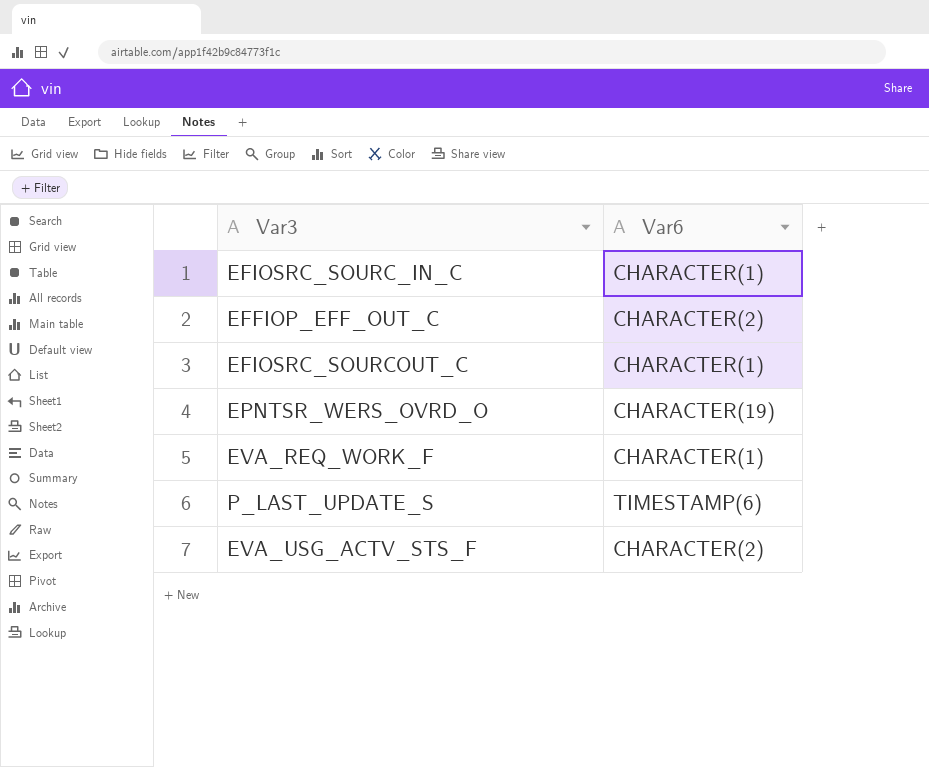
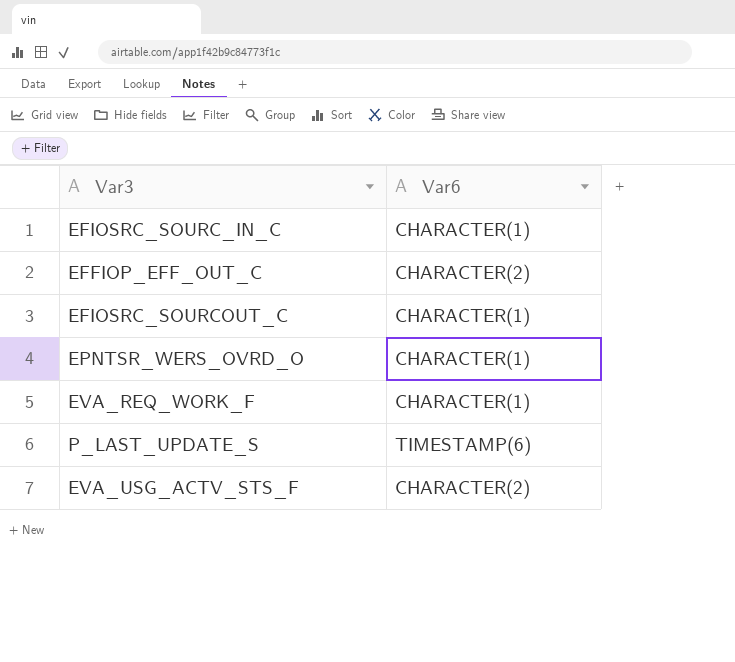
EPNTSR_WERS_OVRD_O | Var6: CHARACTER(19) -> CHARACTER(1)

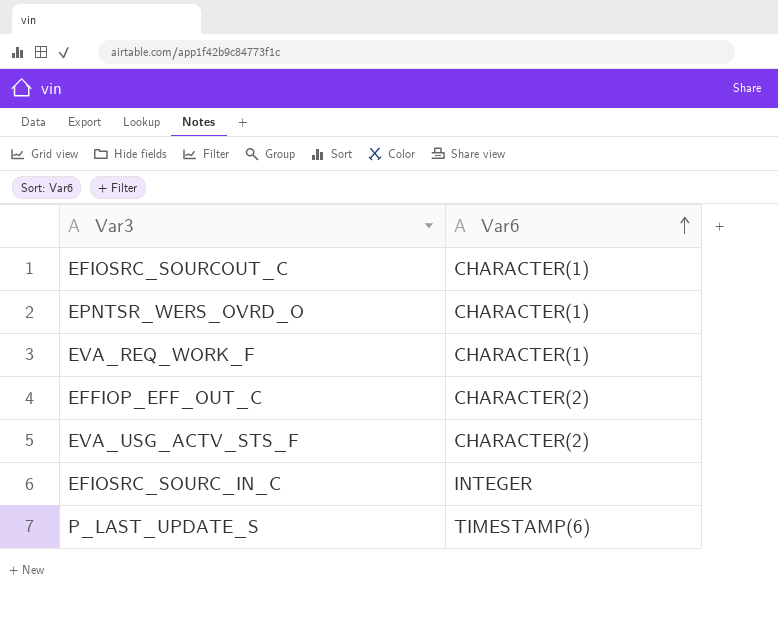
row order: none -> Var6 ascending
EFIOSRC_SOURC_IN_C | Var6: CHARACTER(1) -> INTEGER

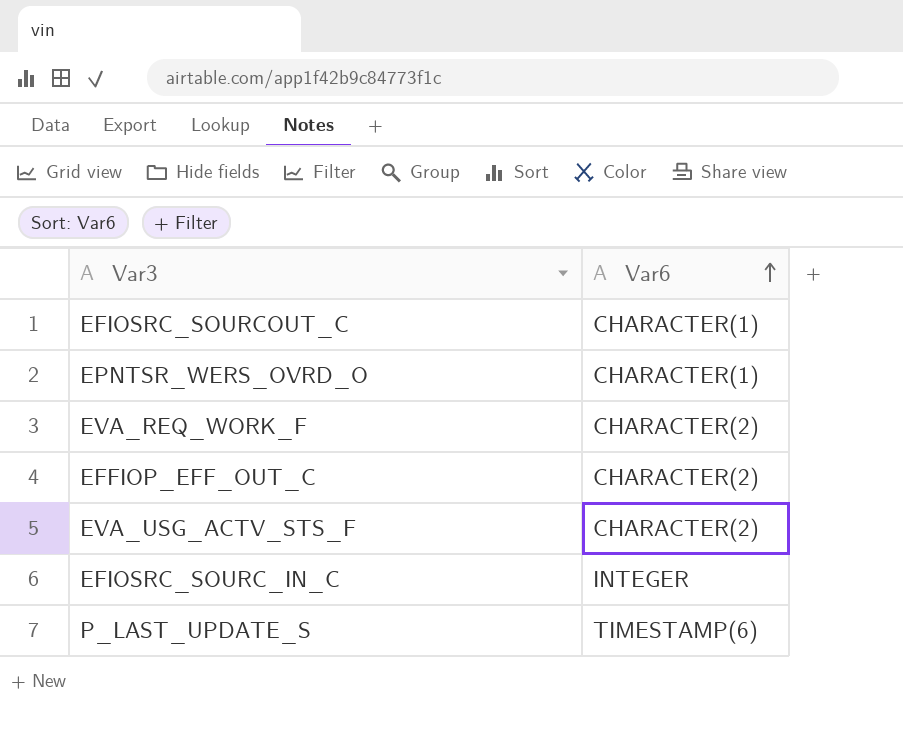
EVA_REQ_WORK_F | Var6: CHARACTER(1) -> CHARACTER(2)

